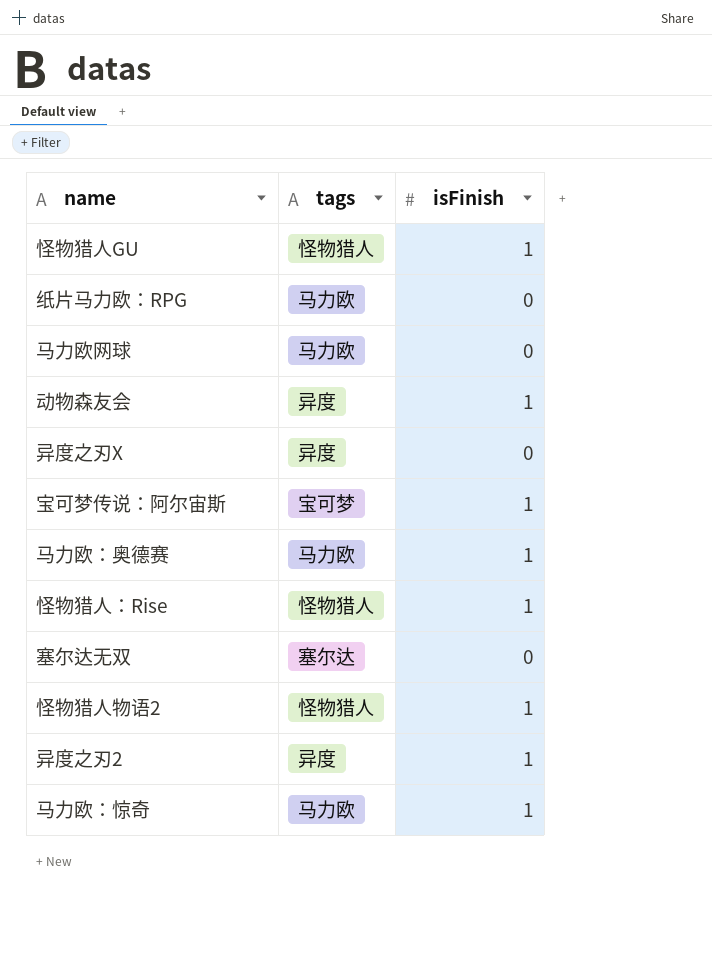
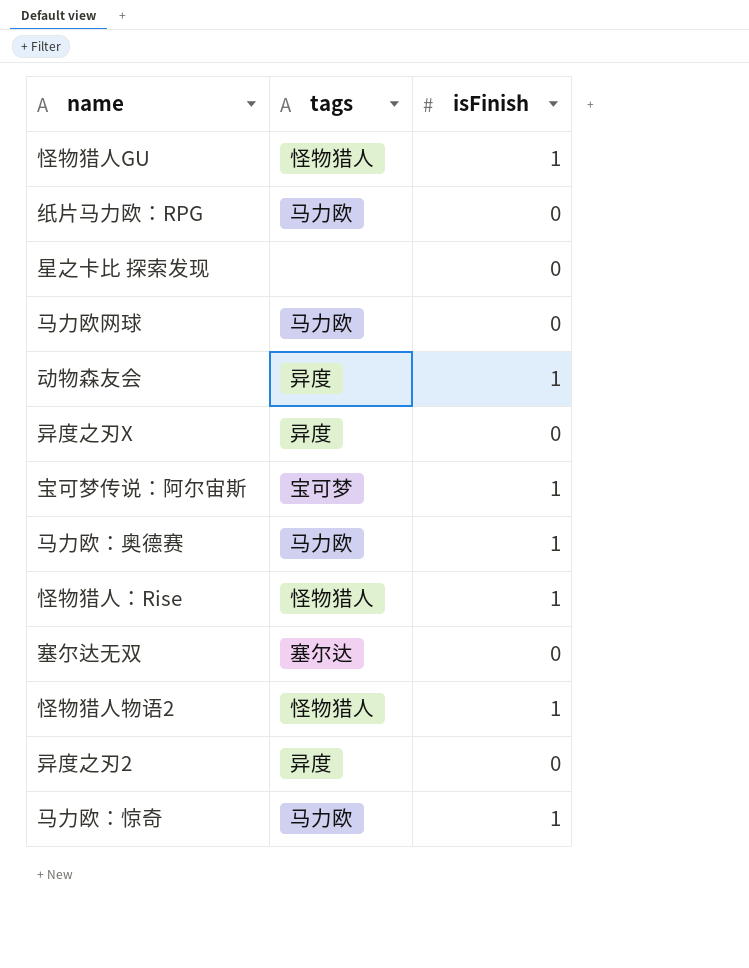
row 星之卡比 探索发现: none -> none | 0
异度之刃2 | isFinish: 1 -> 0

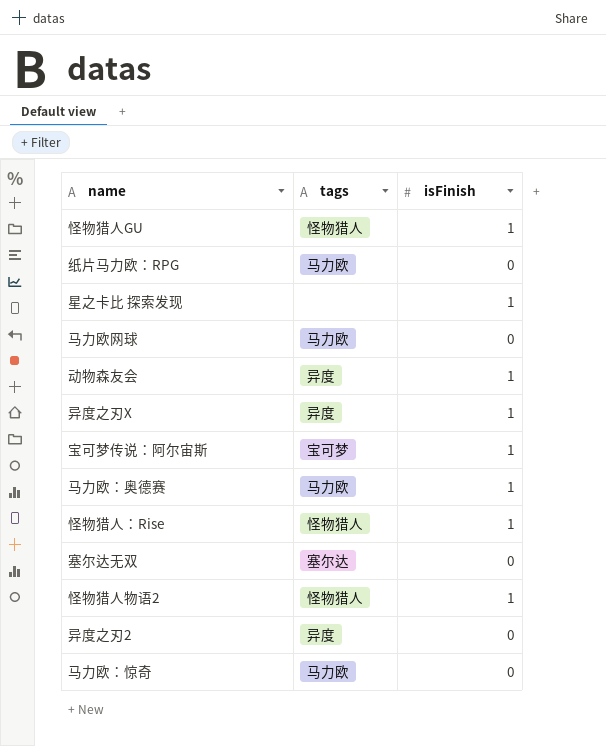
星之卡比 探索发现 | isFinish: 0 -> 1
异度之刃X | isFinish: 0 -> 1
马力欧：惊奇 | isFinish: 1 -> 0

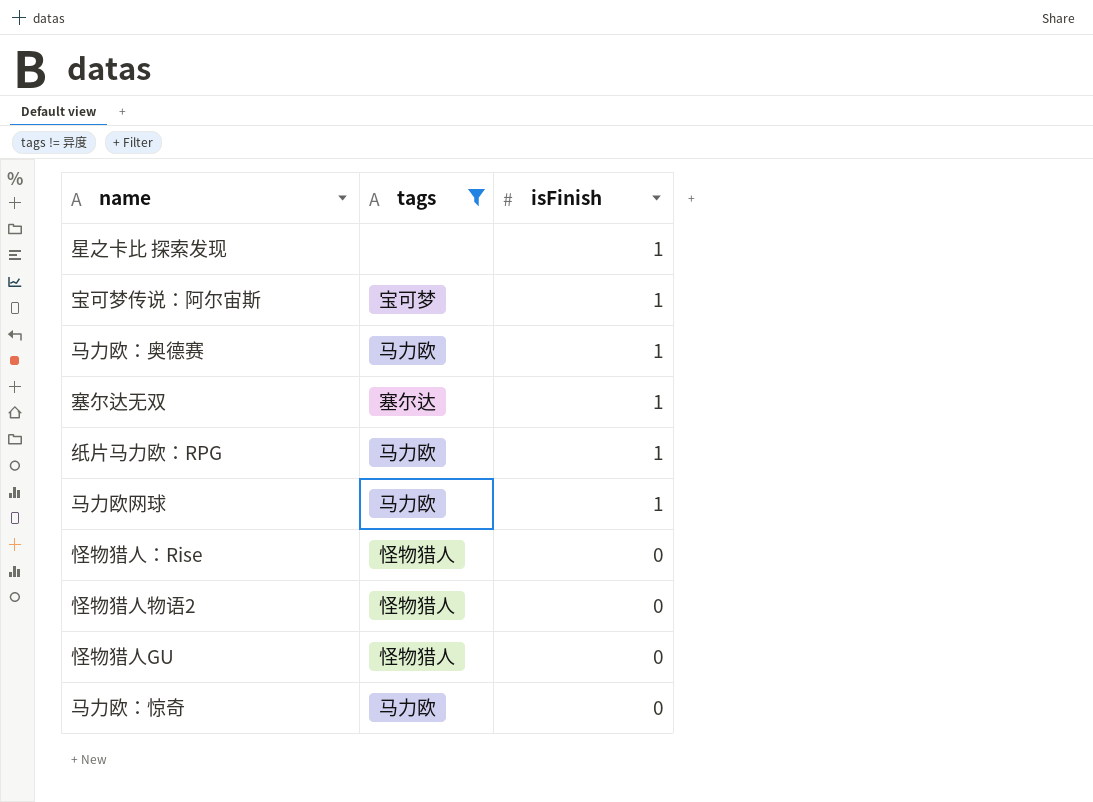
filter: none -> tags != 异度
row order: none -> isFinish descending
塞尔达无双 | isFinish: 0 -> 1
纸片马力欧：RPG | isFinish: 0 -> 1
马力欧网球 | isFinish: 0 -> 1
怪物猎人：Rise | isFinish: 1 -> 0
怪物猎人物语2 | isFinish: 1 -> 0
怪物猎人GU | isFinish: 1 -> 0

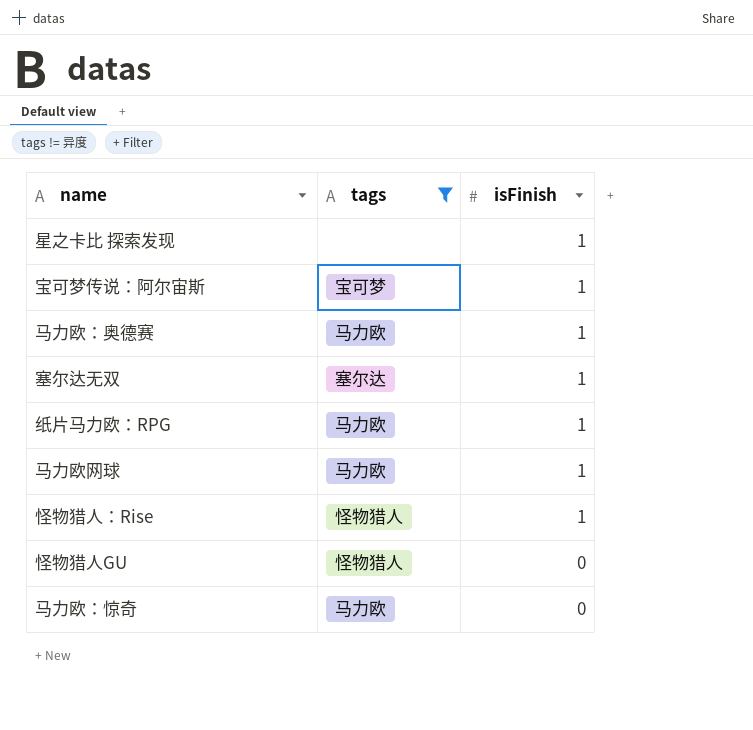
row 怪物猎人物语2: 怪物猎人 | 0 -> none
怪物猎人：Rise | isFinish: 0 -> 1

